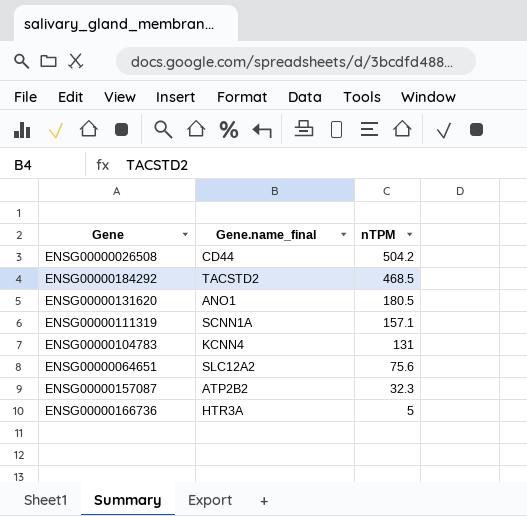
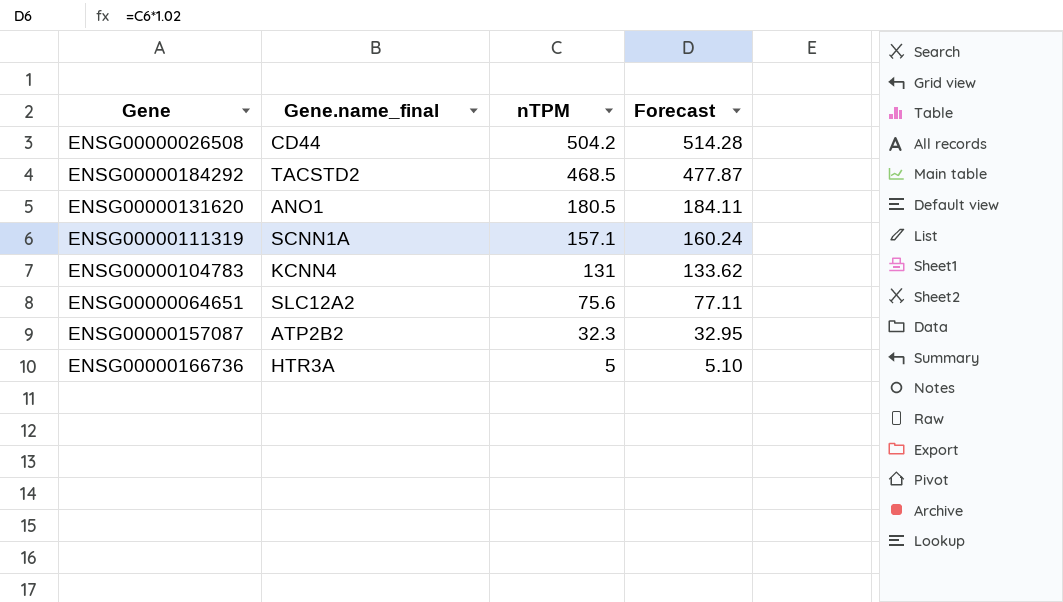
column Forecast | formula: none -> [nTPM] * 1.02

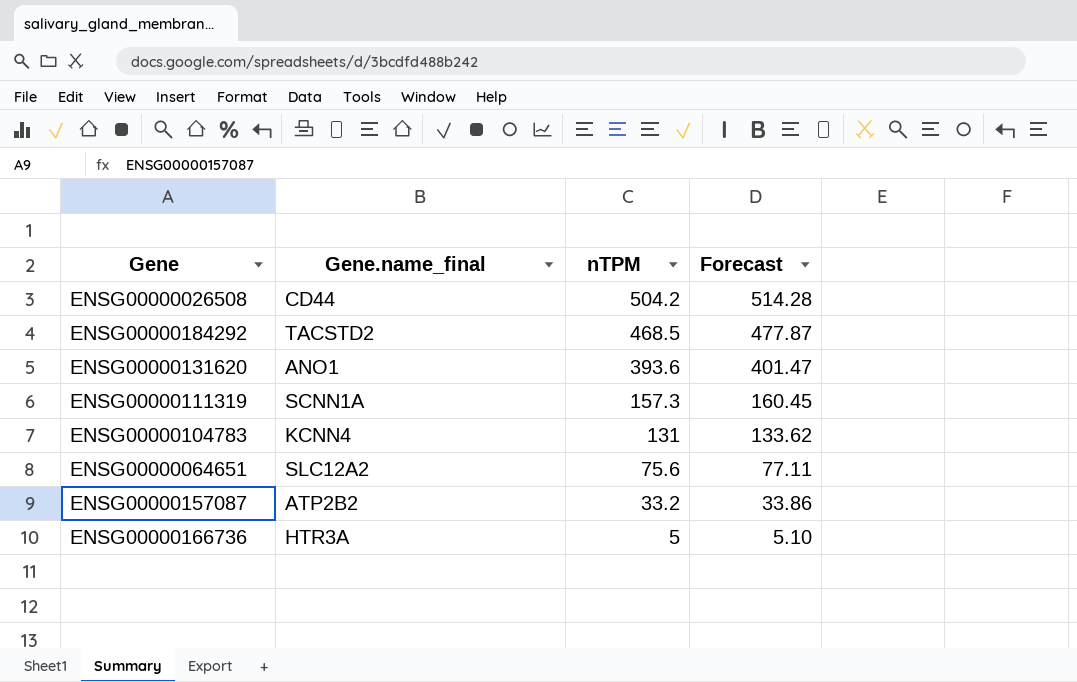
ENSG00000131620 | nTPM: 180.5 -> 393.6
ENSG00000131620 | Forecast: 184.11 -> 401.47
ENSG00000111319 | nTPM: 157.1 -> 157.3
ENSG00000111319 | Forecast: 160.24 -> 160.45
ENSG00000157087 | nTPM: 32.3 -> 33.2
ENSG00000157087 | Forecast: 32.95 -> 33.86

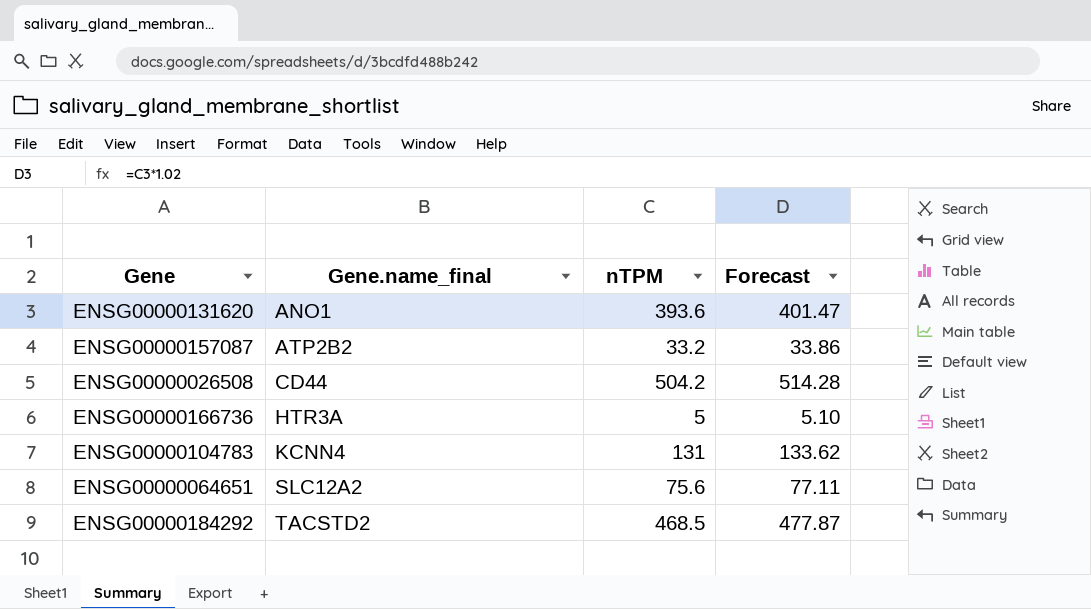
row order: nTPM descending -> Gene.name_final ascending
row ENSG00000111319: SCNN1A | 157.3 | 160.45 -> none

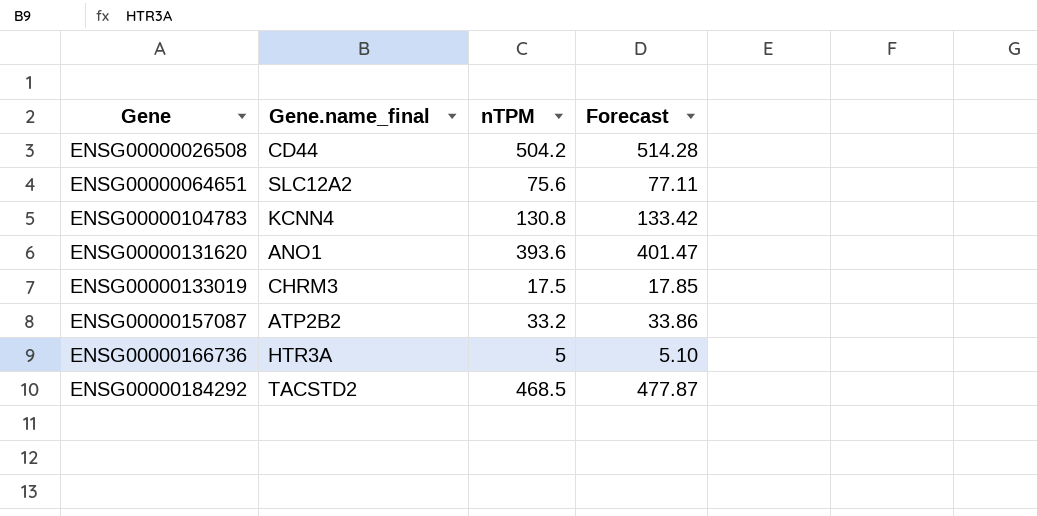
row order: Gene.name_final ascending -> Gene ascending
ENSG00000104783 | nTPM: 131 -> 130.8
ENSG00000104783 | Forecast: 133.62 -> 133.42
row ENSG00000133019: none -> CHRM3 | 17.5 | 17.85

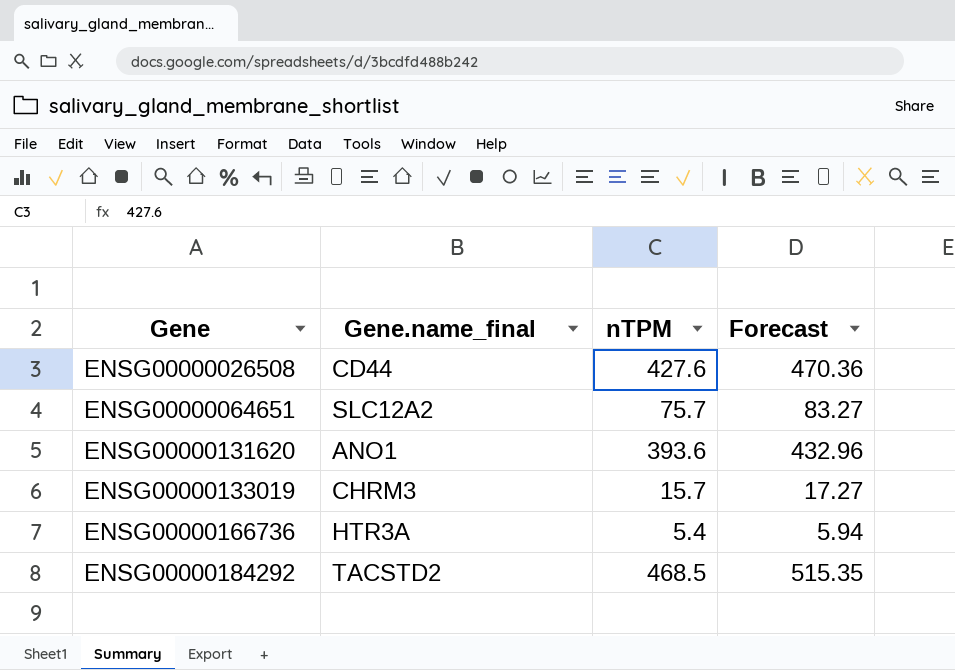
column Forecast | formula: [nTPM] * 1.02 -> [nTPM] * 1.1
row ENSG00000104783: KCNN4 | 130.8 | 133.42 -> none
row ENSG00000157087: ATP2B2 | 33.2 | 33.86 -> none
ENSG00000026508 | nTPM: 504.2 -> 427.6
ENSG00000064651 | nTPM: 75.6 -> 75.7
ENSG00000133019 | nTPM: 17.5 -> 15.7
ENSG00000166736 | nTPM: 5 -> 5.4

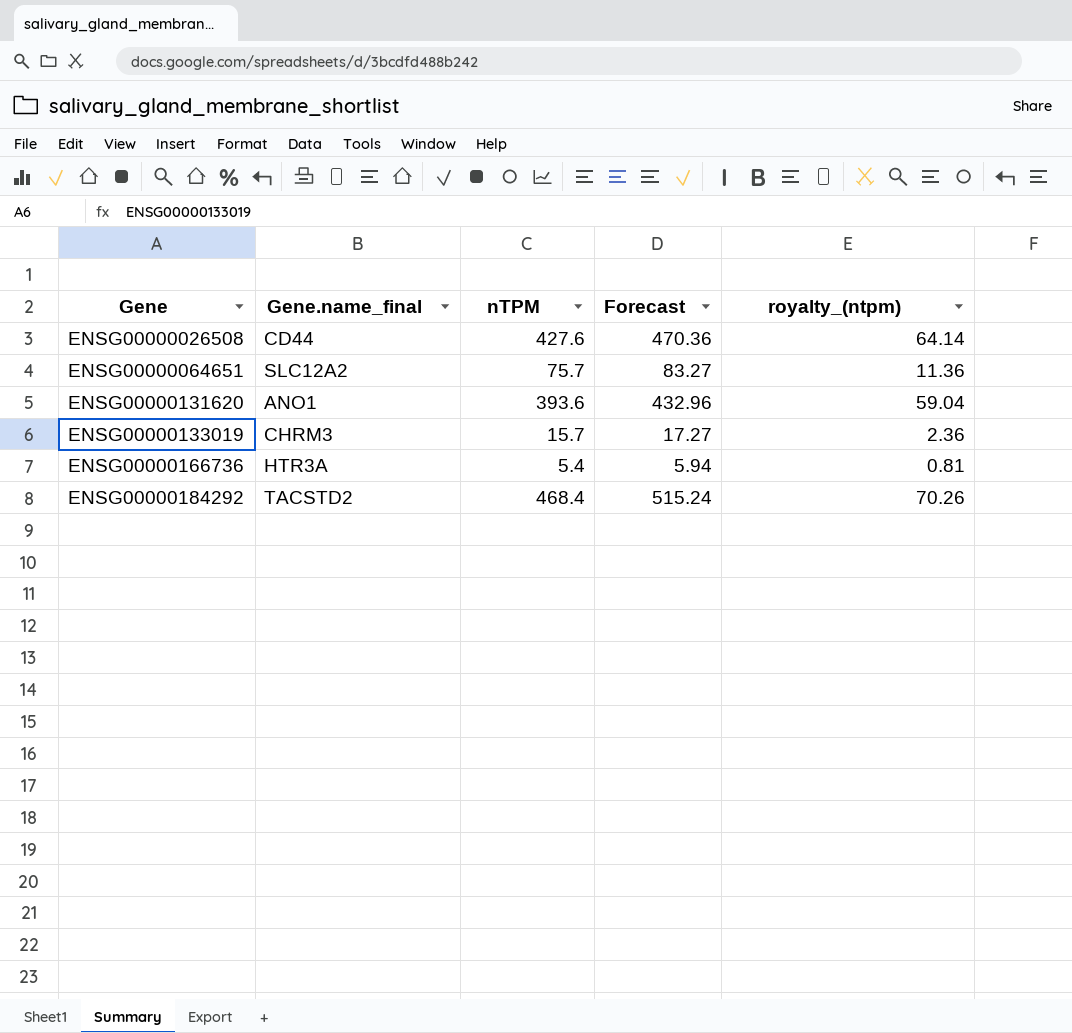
column royalty_(ntpm) | formula: none -> [nTPM] * 0.15
ENSG00000184292 | nTPM: 468.5 -> 468.4
ENSG00000184292 | Forecast: 515.35 -> 515.24

